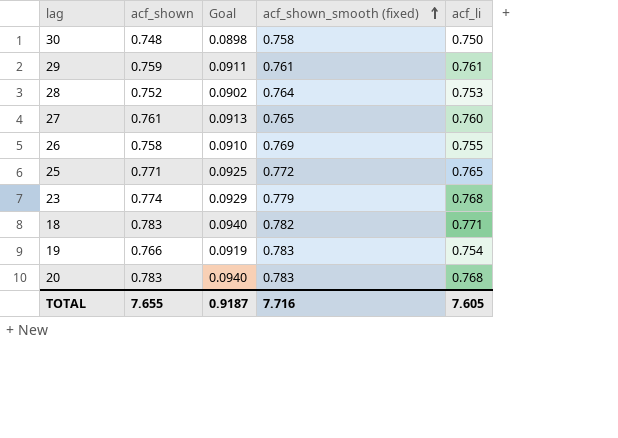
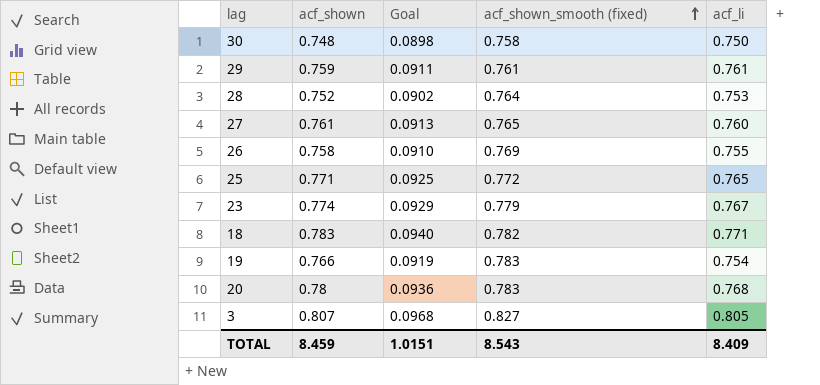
23 | acf_li: 0.768 -> 0.767
20 | acf_shown: 0.783 -> 0.78
20 | Goal: 0.0940 -> 0.0936
row 3: none -> 0.807 | 0.0968 | 0.827 | 0.805
TOTAL | acf_shown: 7.655 -> 8.459
TOTAL | Goal: 0.9187 -> 1.0151
TOTAL | acf_shown_smooth (fixed): 7.716 -> 8.543
TOTAL | acf_li: 7.605 -> 8.409

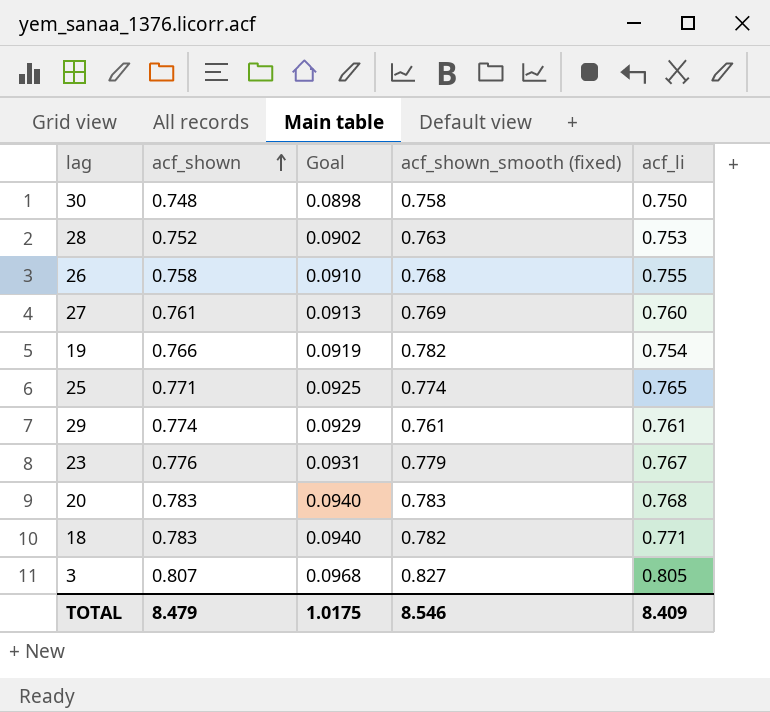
row order: acf_shown_smooth (fixed) ascending -> acf_shown ascending
28 | acf_shown_smooth (fixed): 0.764 -> 0.763
26 | acf_shown_smooth (fixed): 0.769 -> 0.768
27 | acf_shown_smooth (fixed): 0.765 -> 0.769
19 | acf_shown_smooth (fixed): 0.783 -> 0.782
25 | acf_shown_smooth (fixed): 0.772 -> 0.774
29 | acf_shown: 0.759 -> 0.774
29 | Goal: 0.0911 -> 0.0929
23 | acf_shown: 0.774 -> 0.776
23 | Goal: 0.0929 -> 0.0931
20 | acf_shown: 0.78 -> 0.783
20 | Goal: 0.0936 -> 0.0940
TOTAL | acf_shown: 8.459 -> 8.479
TOTAL | Goal: 1.0151 -> 1.0175
TOTAL | acf_shown_smooth (fixed): 8.543 -> 8.546

